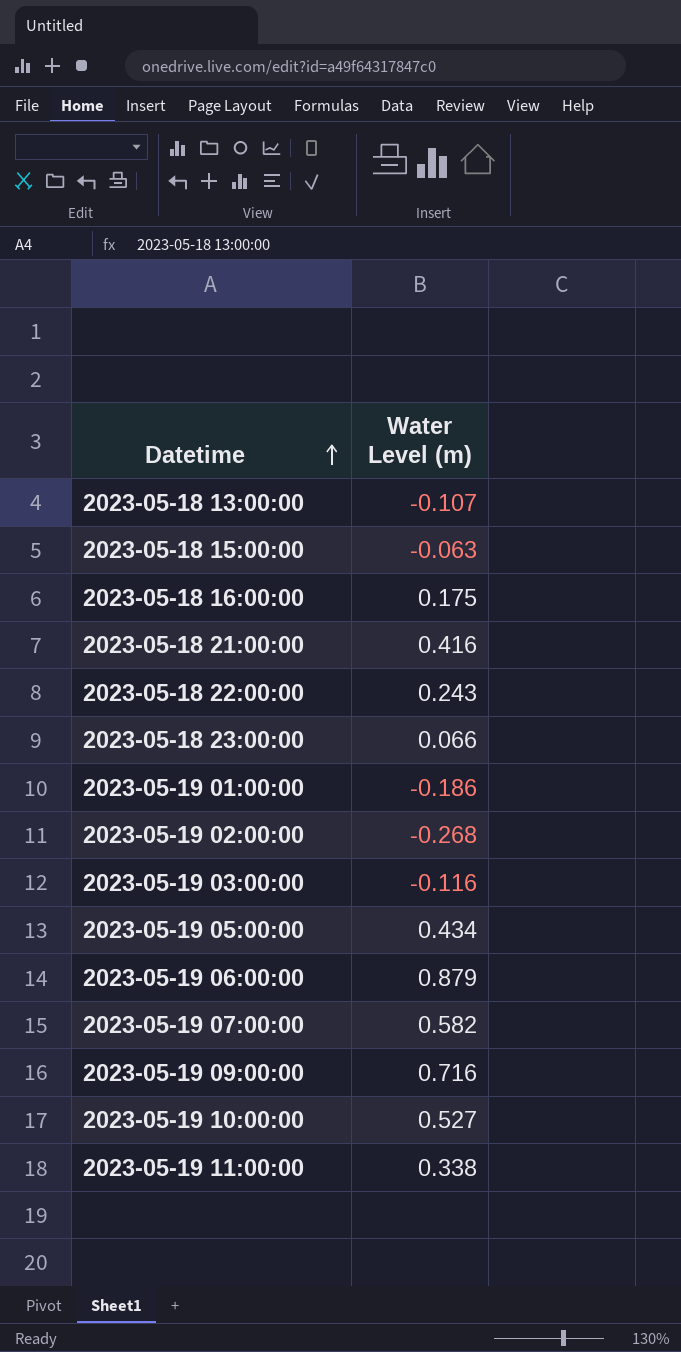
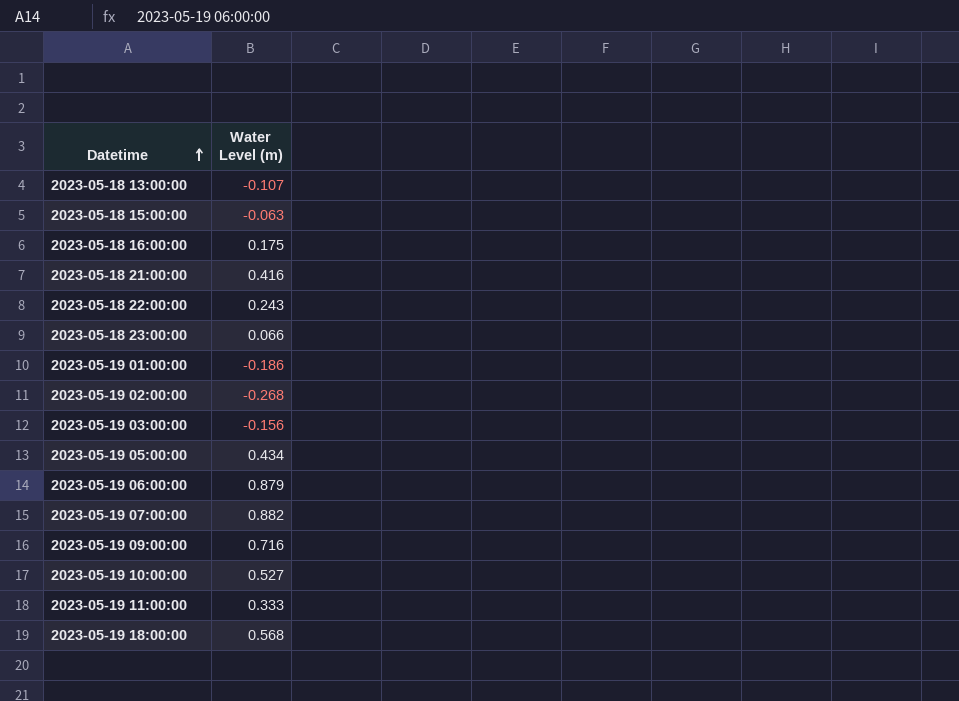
2023-05-19 03:00:00 | Water Level (m): -0.116 -> -0.156
2023-05-19 07:00:00 | Water Level (m): 0.582 -> 0.882
2023-05-19 11:00:00 | Water Level (m): 0.338 -> 0.333
row 2023-05-19 18:00:00: none -> 0.568

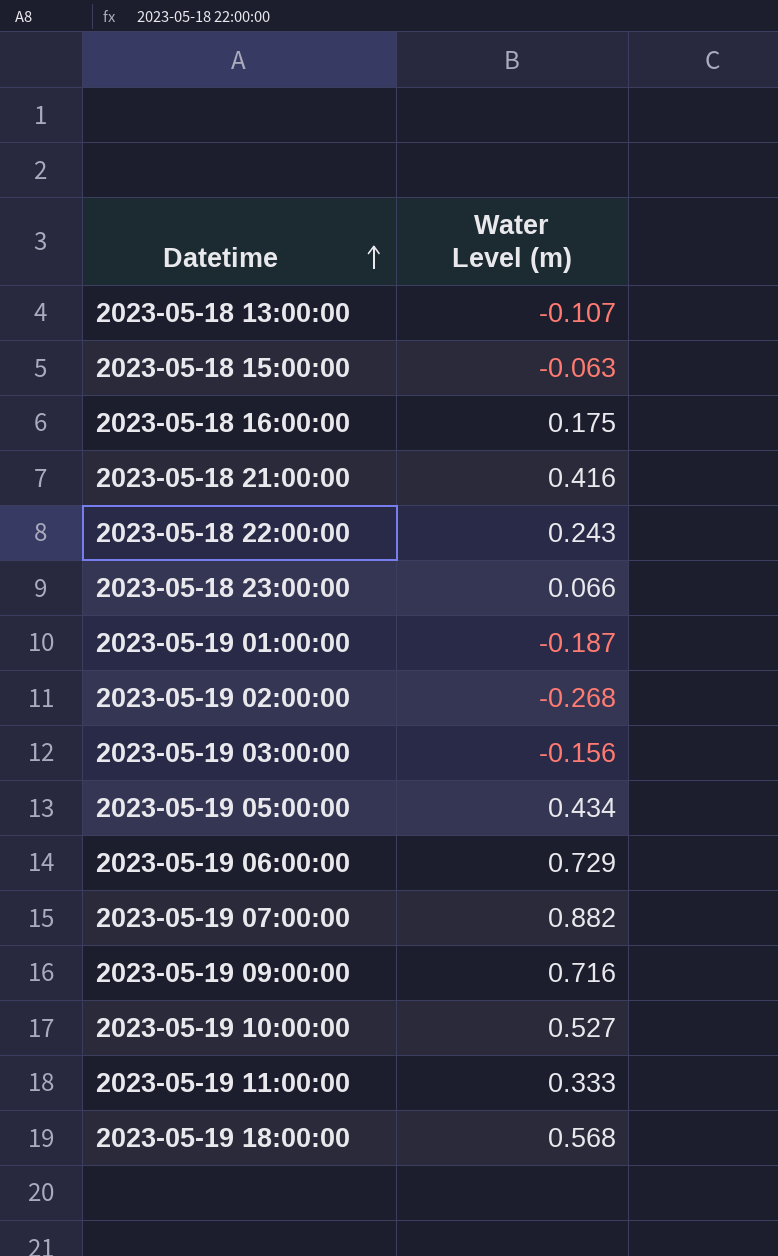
2023-05-19 01:00:00 | Water Level (m): -0.186 -> -0.187
2023-05-19 06:00:00 | Water Level (m): 0.879 -> 0.729

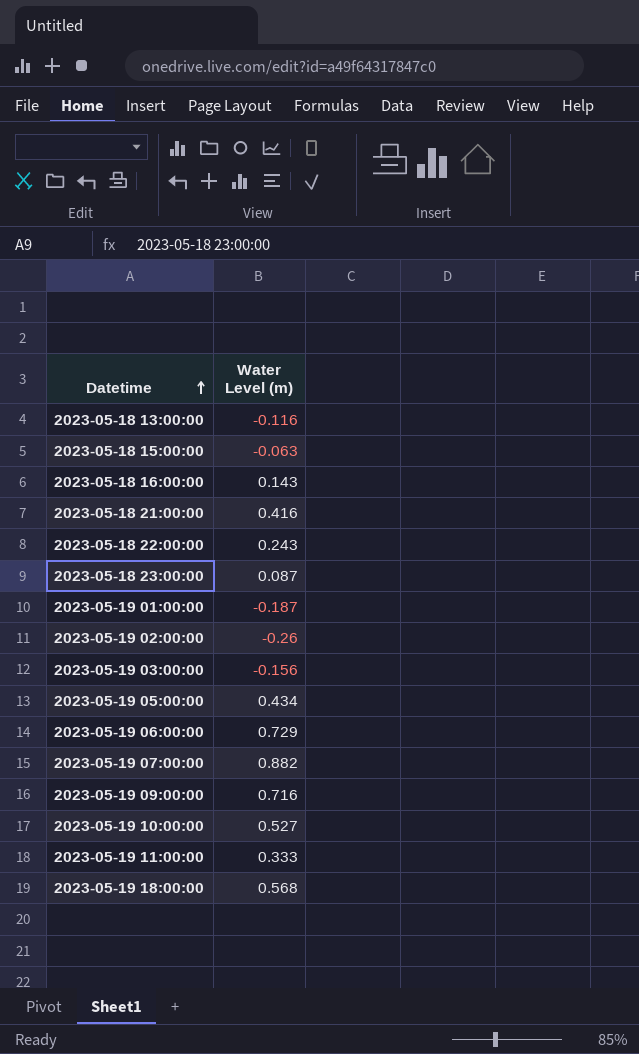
2023-05-18 13:00:00 | Water Level (m): -0.107 -> -0.116
2023-05-18 16:00:00 | Water Level (m): 0.175 -> 0.143
2023-05-18 23:00:00 | Water Level (m): 0.066 -> 0.087
2023-05-19 02:00:00 | Water Level (m): -0.268 -> -0.26

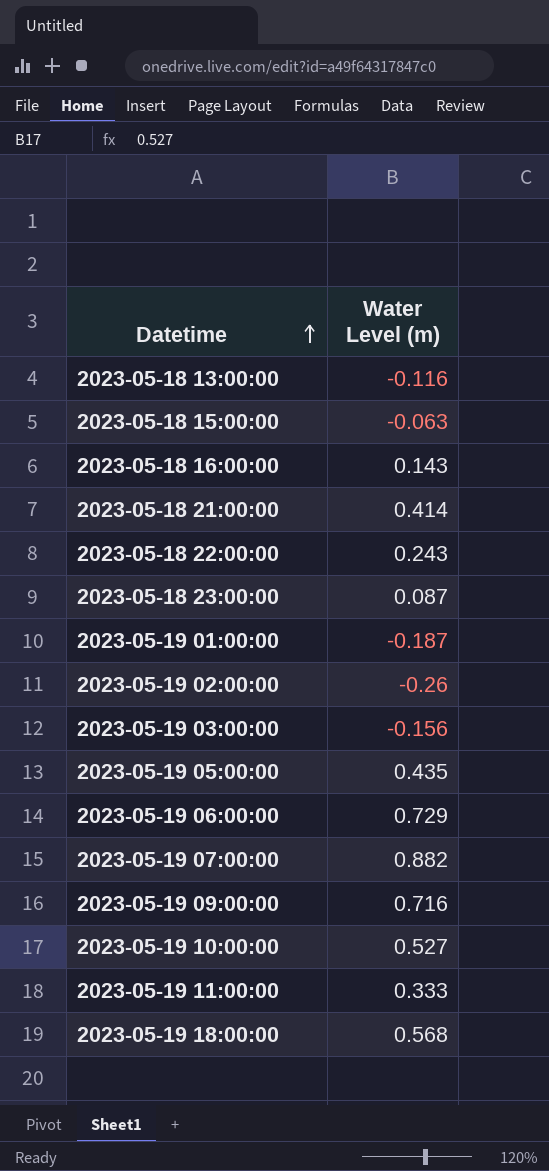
2023-05-18 21:00:00 | Water Level (m): 0.416 -> 0.414
2023-05-19 05:00:00 | Water Level (m): 0.434 -> 0.435

